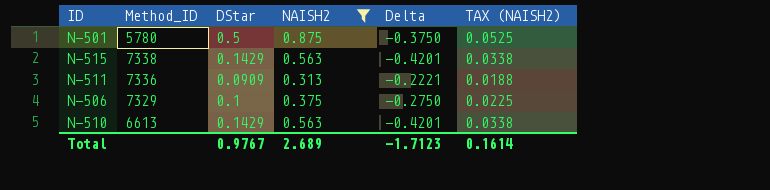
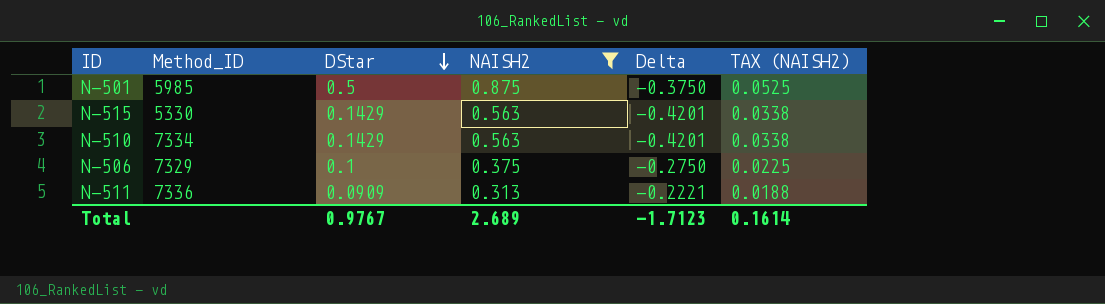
row order: none -> DStar descending
N-501 | Method_ID: 5780 -> 5985
N-515 | Method_ID: 7338 -> 5330
N-510 | Method_ID: 6613 -> 7334

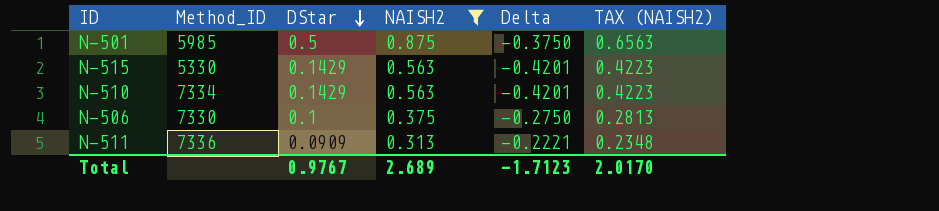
column TAX (NAISH2) | formula: [NAISH2] * 0.06 -> [NAISH2] * 0.75
N-506 | Method_ID: 7329 -> 7330
Total | TAX (NAISH2): 0.1614 -> 2.0170

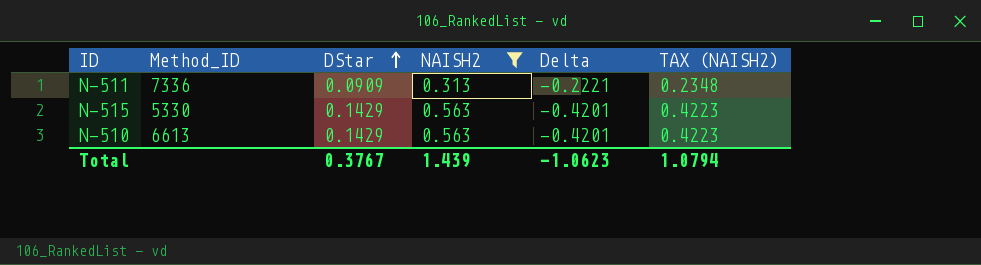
row order: DStar descending -> DStar ascending
row N-501: 5985 | 0.5 | 0.875 | -0.3750 | 0.6563 -> none
row N-506: 7330 | 0.1 | 0.375 | -0.2750 | 0.2813 -> none
N-510 | Method_ID: 7334 -> 6613
Total | DStar: 0.9767 -> 0.3767
Total | NAISH2: 2.689 -> 1.439
Total | Delta: -1.7123 -> -1.0623
Total | TAX (NAISH2): 2.0170 -> 1.0794

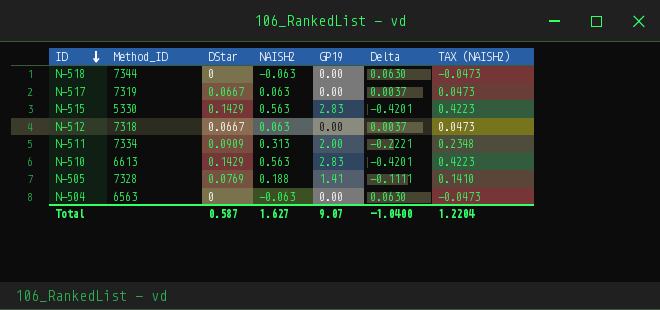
filter: NAISH2 >= 0.313 -> none
row order: DStar ascending -> ID descending
column GP19 | position: none -> 5
N-511 | Method_ID: 7336 -> 7334
Total | DStar: 0.3767 -> 0.587
Total | NAISH2: 1.439 -> 1.627
Total | Delta: -1.0623 -> -1.0400
Total | TAX (NAISH2): 1.0794 -> 1.2204

